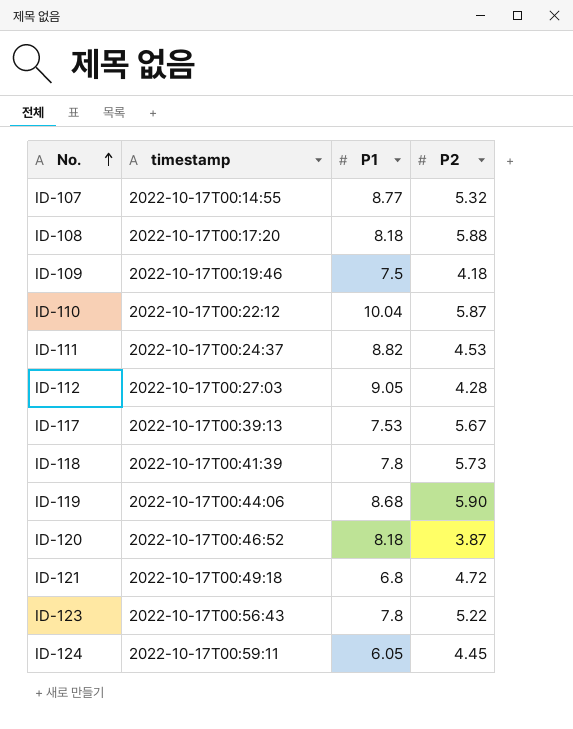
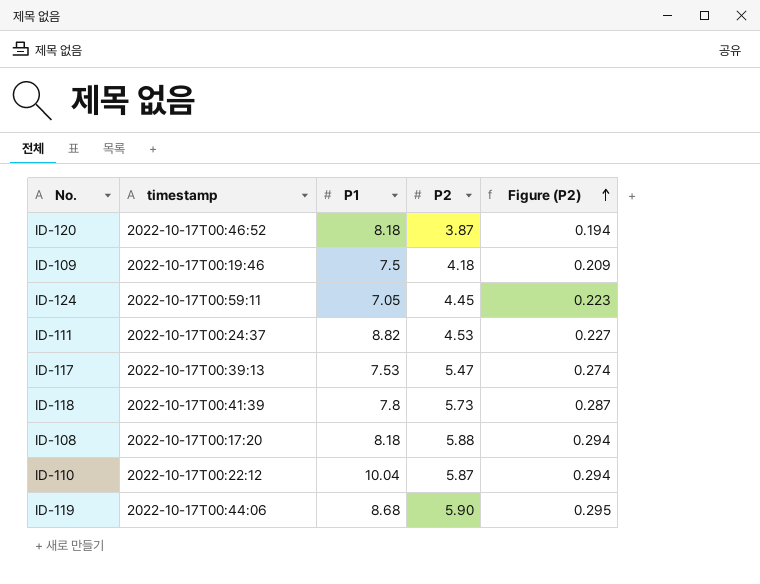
row order: No. ascending -> Figure (P2) ascending
column Figure (P2) | formula: none -> [P2] * 0.05
row ID-107: 2022-10-17T00:14:55 | 8.77 | 5.32 -> none
row ID-112: 2022-10-17T00:27:03 | 9.05 | 4.28 -> none
row ID-121: 2022-10-17T00:49:18 | 6.8 | 4.72 -> none
row ID-123: 2022-10-17T00:56:43 | 7.8 | 5.22 -> none
ID-124 | P1: 6.05 -> 7.05
ID-117 | P2: 5.67 -> 5.47

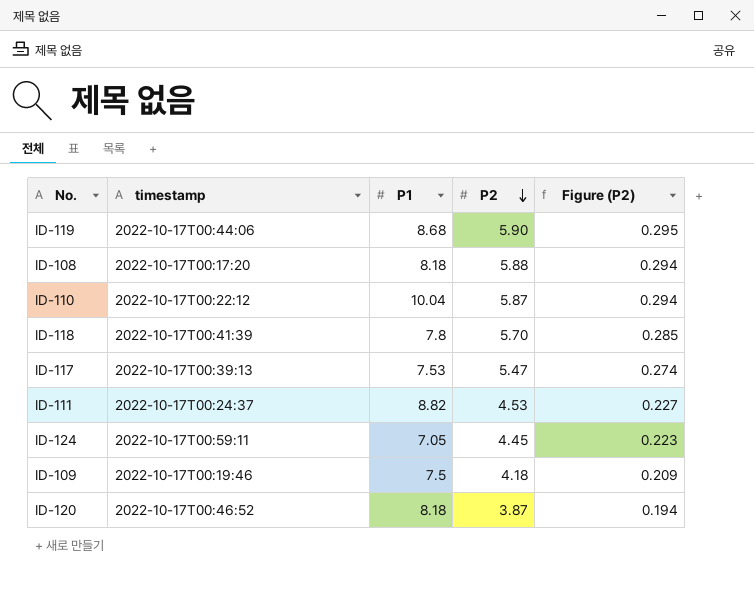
row order: Figure (P2) ascending -> P2 descending
ID-118 | P2: 5.73 -> 5.70
ID-118 | Figure (P2): 0.287 -> 0.285

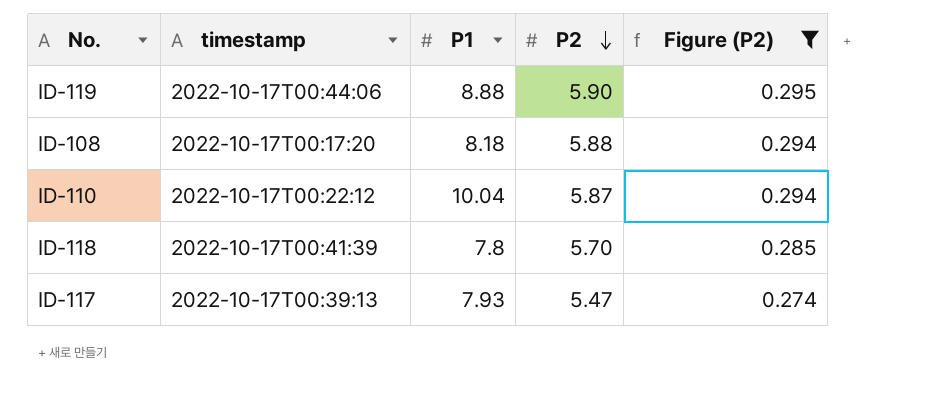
filter: none -> Figure (P2) >= 0.274
ID-119 | P1: 8.68 -> 8.88
ID-117 | P1: 7.53 -> 7.93

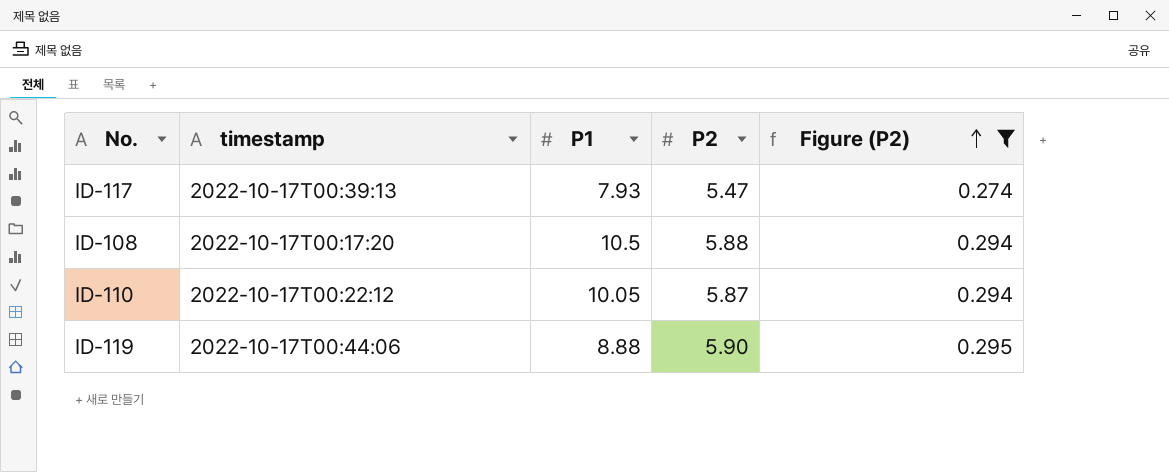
row order: P2 descending -> Figure (P2) ascending
row ID-118: 2022-10-17T00:41:39 | 7.8 | 5.70 | 0.285 -> none
ID-108 | P1: 8.18 -> 10.5
ID-110 | P1: 10.04 -> 10.05

